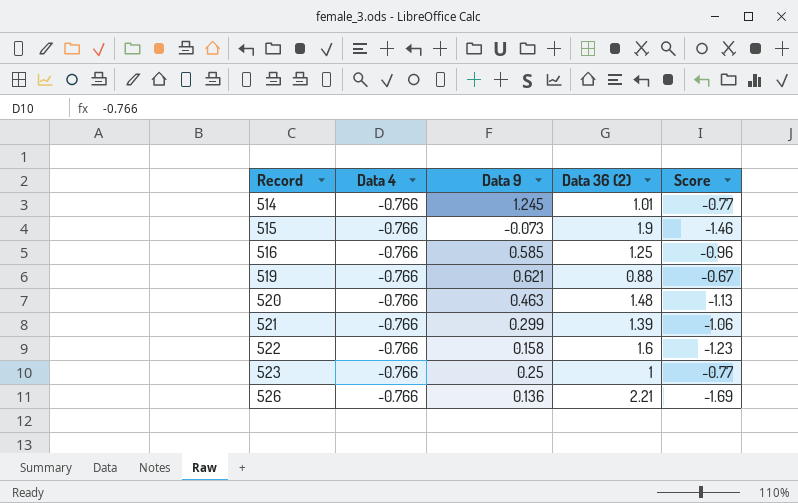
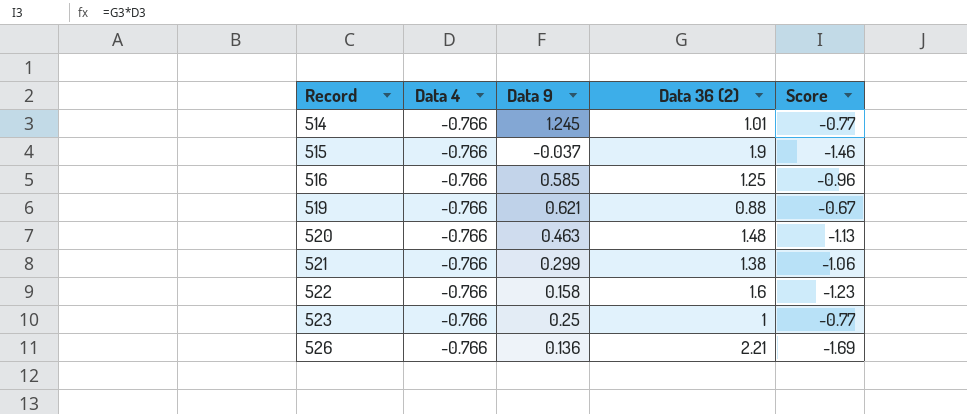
515 | Data 9: -0.073 -> -0.037
521 | Data 36 (2): 1.39 -> 1.38

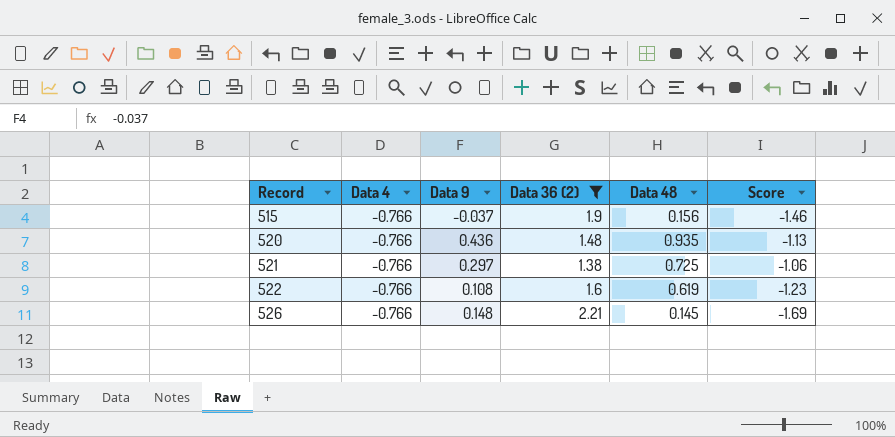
filter: none -> Data 36 (2) >= 1.38
column Data 48 | position: none -> 5
520 | Data 9: 0.463 -> 0.436
521 | Data 9: 0.299 -> 0.297
522 | Data 9: 0.158 -> 0.108
526 | Data 9: 0.136 -> 0.148

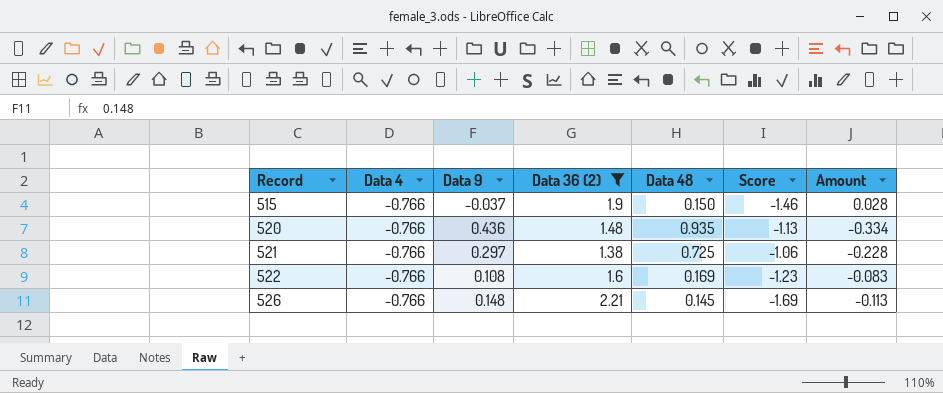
column Amount | formula: none -> [Data 4] * [Data 9]
515 | Data 48: 0.156 -> 0.150
522 | Data 48: 0.619 -> 0.169

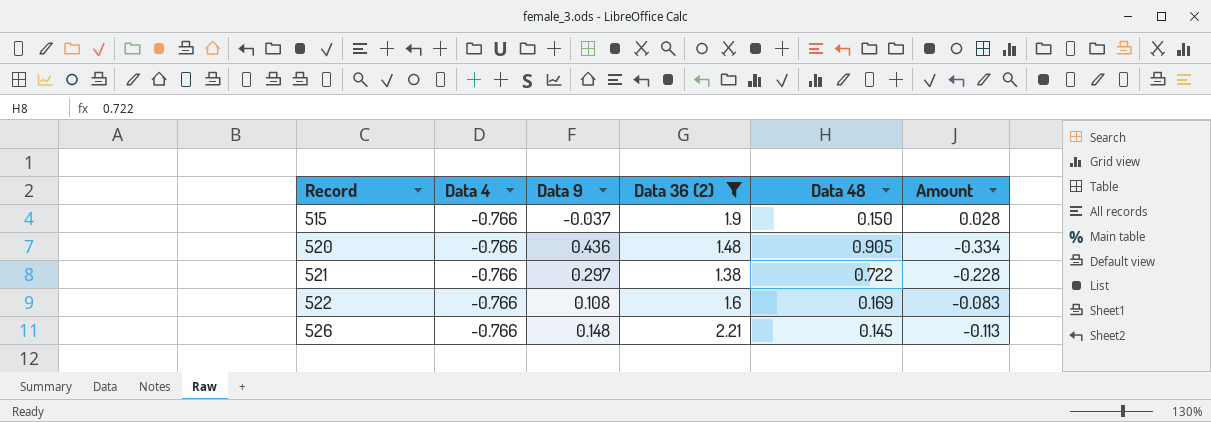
column Score | formula: [Data 4] * [Data 36 (2)] -> none
520 | Data 48: 0.935 -> 0.905
521 | Data 48: 0.725 -> 0.722

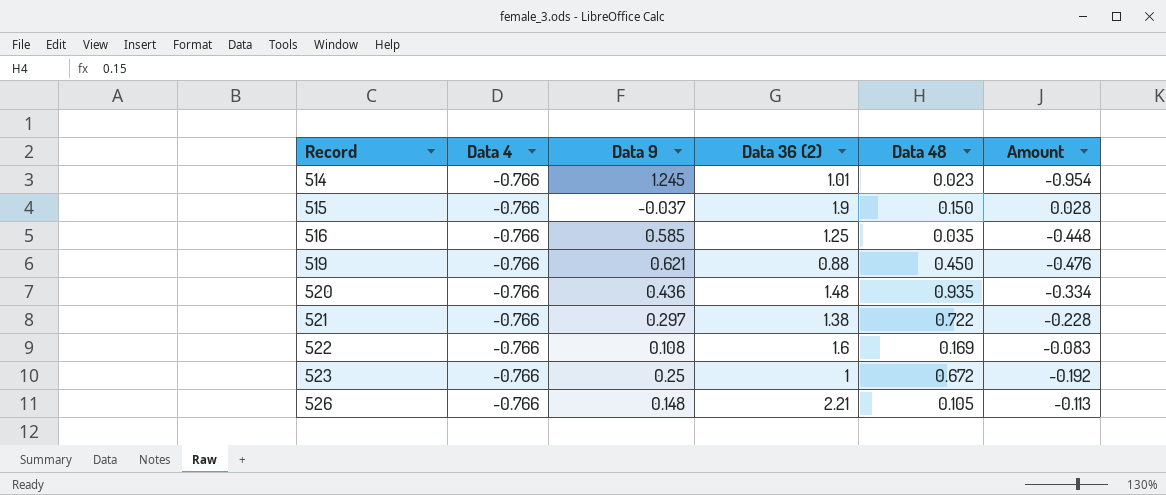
filter: Data 36 (2) >= 1.38 -> none
520 | Data 48: 0.905 -> 0.935
526 | Data 48: 0.145 -> 0.105

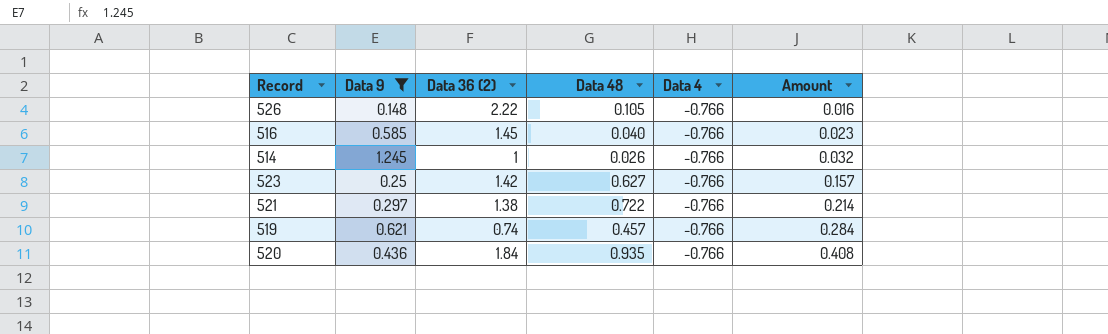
filter: none -> Data 9 >= 0.148
row order: Record ascending -> Amount ascending
column Data 4 | position: 2 -> 5
column Amount | formula: [Data 4] * [Data 9] -> [Data 9] * [Data 48]
526 | Data 36 (2): 2.21 -> 2.22
516 | Data 36 (2): 1.25 -> 1.45
516 | Data 48: 0.035 -> 0.040
514 | Data 36 (2): 1.01 -> 1
514 | Data 48: 0.023 -> 0.026
523 | Data 36 (2): 1 -> 1.42
523 | Data 48: 0.672 -> 0.627
519 | Data 36 (2): 0.88 -> 0.74
519 | Data 48: 0.450 -> 0.457
520 | Data 36 (2): 1.48 -> 1.84

